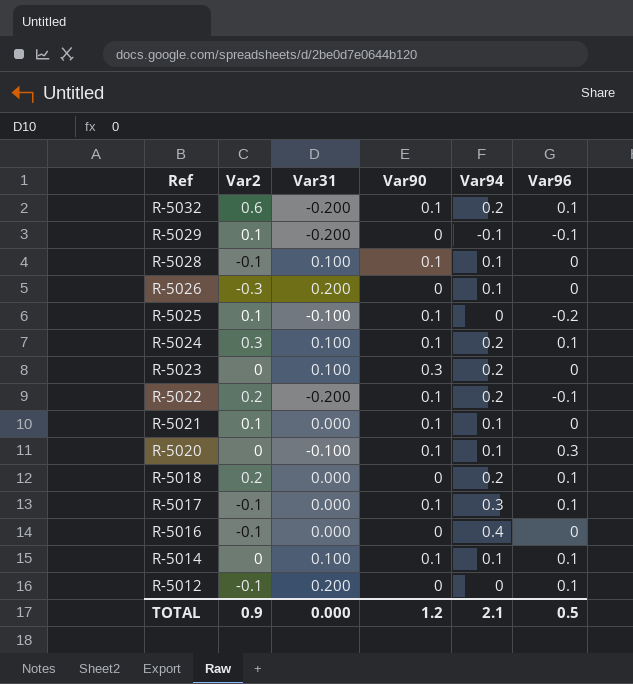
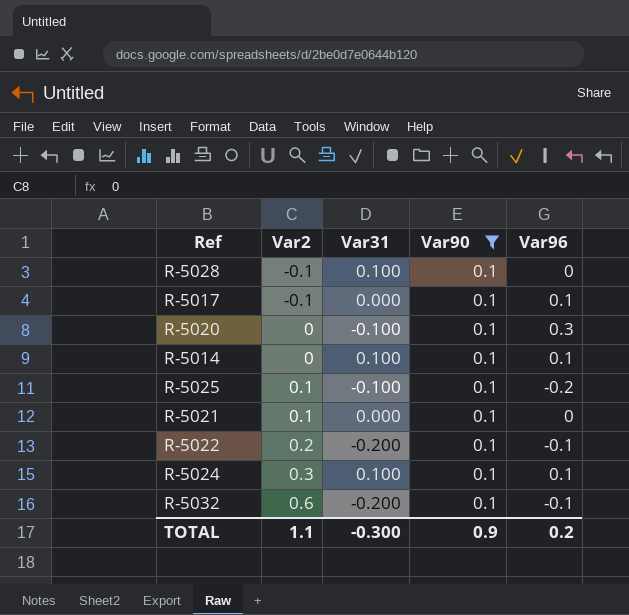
filter: none -> Var90 = 0.1
row order: Ref descending -> Var2 ascending
column Var94 | position: 5 -> none
R-5032 | Var96: 0.1 -> -0.1
TOTAL | Var2: 0.9 -> 1.1
TOTAL | Var31: 0.000 -> -0.300
TOTAL | Var90: 1.2 -> 0.9
TOTAL | Var96: 0.5 -> 0.2

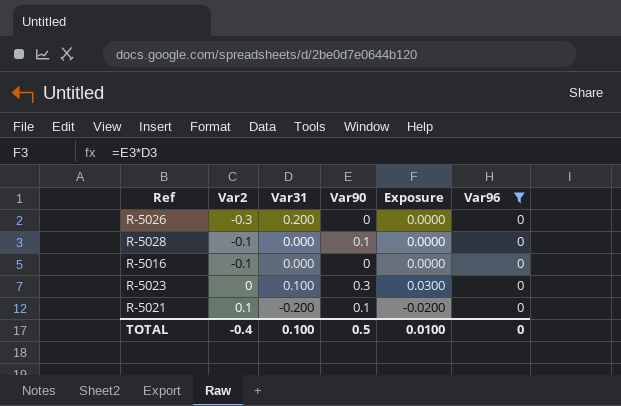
filter: Var90 = 0.1 -> Var96 = 0
column Exposure | formula: none -> [Var31] * [Var90]
R-5028 | Var31: 0.100 -> 0.000
R-5021 | Var31: 0.000 -> -0.200
TOTAL | Var2: 1.1 -> -0.4
TOTAL | Var31: -0.300 -> 0.100
TOTAL | Var90: 0.9 -> 0.5
TOTAL | Var96: 0.2 -> 0

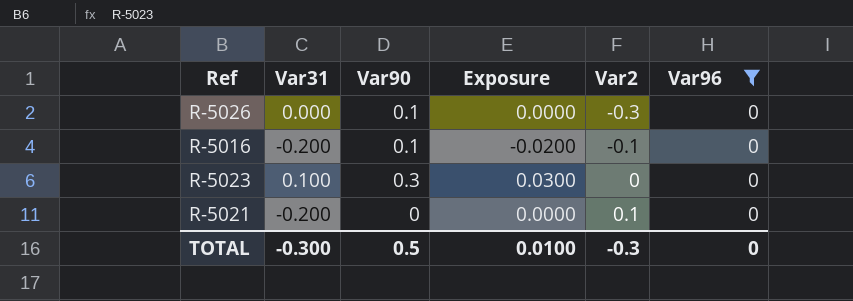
column Var2 | position: 2 -> 5
row R-5028: -0.1 | 0.000 | 0.1 | 0.0000 | 0 -> none
R-5026 | Var31: 0.200 -> 0.000
R-5026 | Var90: 0 -> 0.1
R-5016 | Var31: 0.000 -> -0.200
R-5016 | Var90: 0 -> 0.1
R-5016 | Exposure: 0.0000 -> -0.0200
R-5021 | Var90: 0.1 -> 0
R-5021 | Exposure: -0.0200 -> 0.0000
TOTAL | Var31: 0.100 -> -0.300
TOTAL | Var2: -0.4 -> -0.3

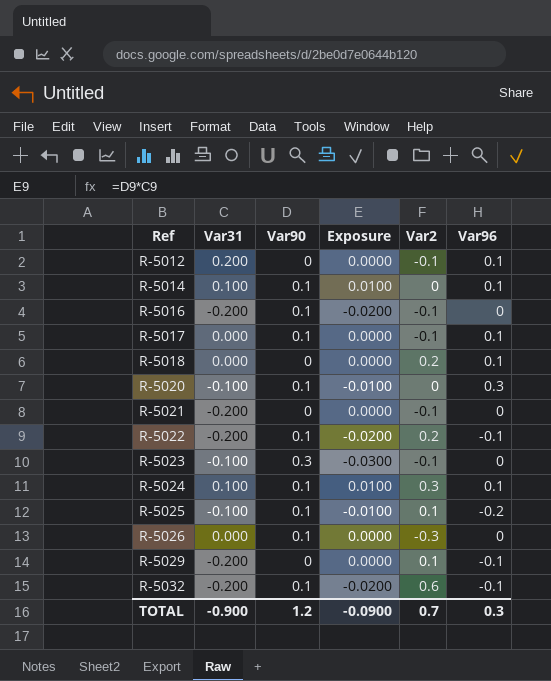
filter: Var96 = 0 -> none
row order: Var2 ascending -> Ref ascending
R-5021 | Var2: 0.1 -> -0.1
R-5023 | Var31: 0.100 -> -0.100
R-5023 | Exposure: 0.0300 -> -0.0300
R-5023 | Var2: 0 -> -0.1
TOTAL | Var31: -0.300 -> -0.900
TOTAL | Var90: 0.5 -> 1.2
TOTAL | Exposure: 0.0100 -> -0.0900
TOTAL | Var2: -0.3 -> 0.7
TOTAL | Var96: 0 -> 0.3

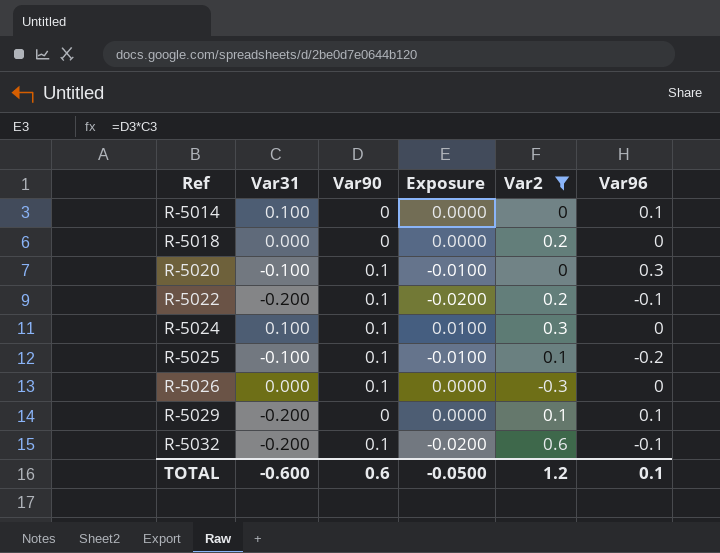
filter: none -> Var2 != -0.1
R-5014 | Var90: 0.1 -> 0
R-5014 | Exposure: 0.0100 -> 0.0000
R-5018 | Var96: 0.1 -> 0
R-5024 | Var96: 0.1 -> 0
R-5029 | Var96: -0.1 -> 0.1
TOTAL | Var31: -0.900 -> -0.600
TOTAL | Var90: 1.2 -> 0.6
TOTAL | Exposure: -0.0900 -> -0.0500
TOTAL | Var2: 0.7 -> 1.2
TOTAL | Var96: 0.3 -> 0.1

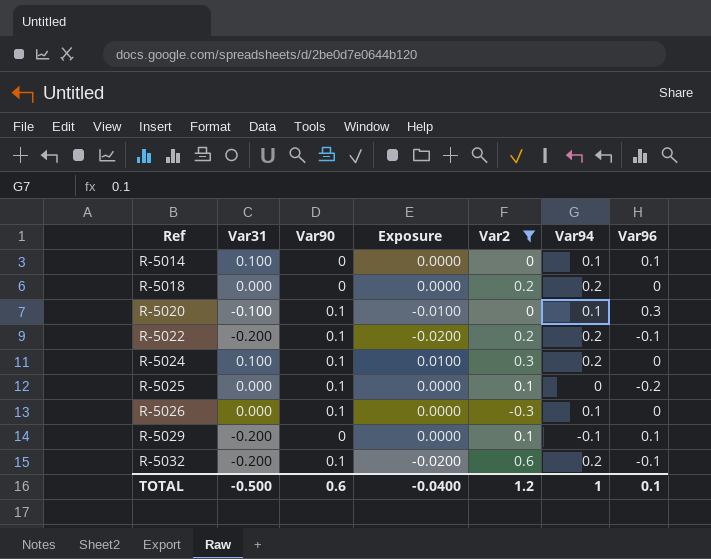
column Var94 | position: none -> 6
R-5025 | Var31: -0.100 -> 0.000
R-5025 | Exposure: -0.0100 -> 0.0000
TOTAL | Var31: -0.600 -> -0.500
TOTAL | Exposure: -0.0500 -> -0.0400

